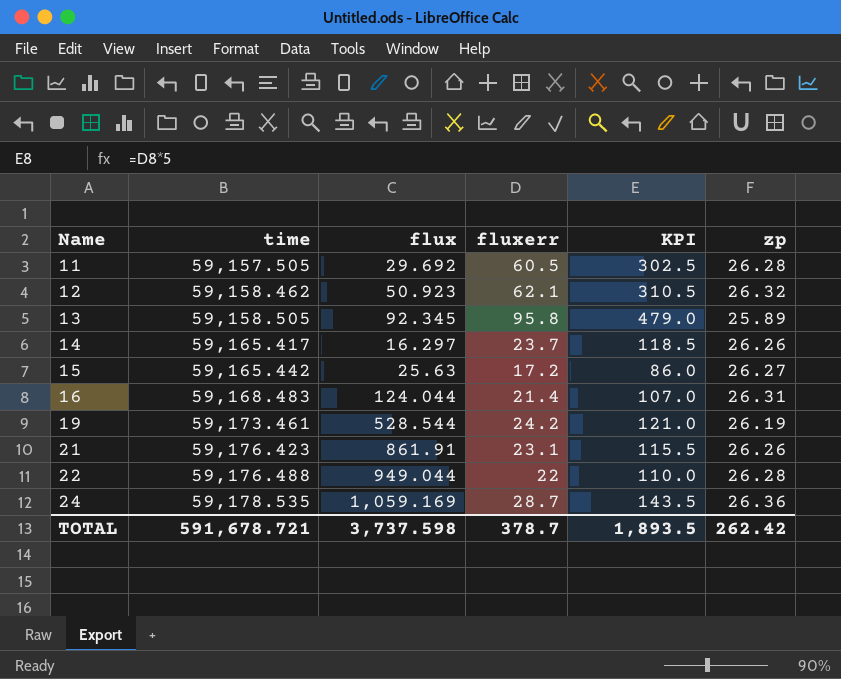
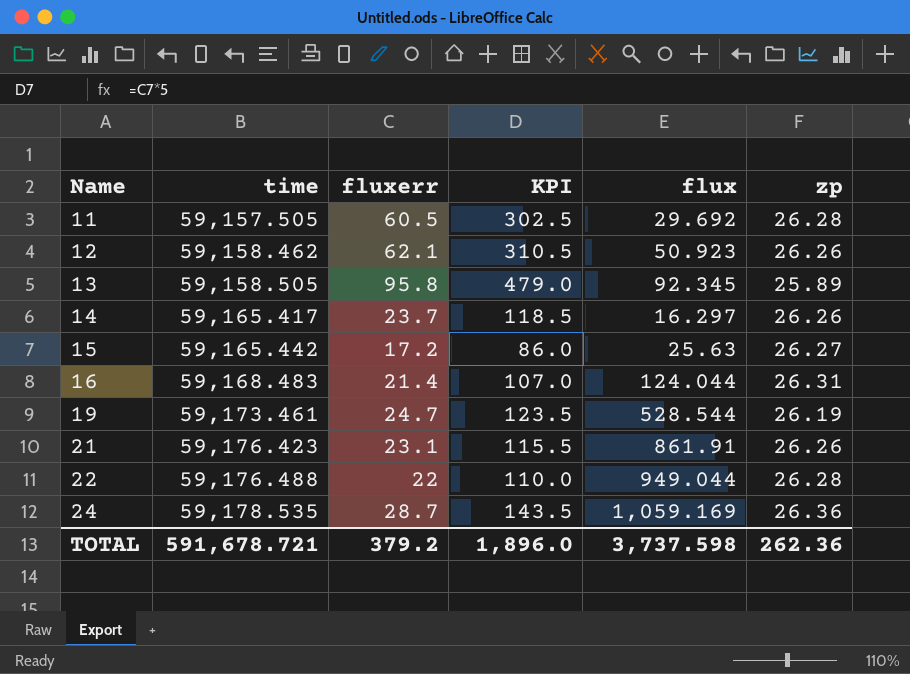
column flux | position: 3 -> 5
12 | zp: 26.32 -> 26.26
19 | fluxerr: 24.2 -> 24.7
19 | KPI: 121.0 -> 123.5
TOTAL | fluxerr: 378.7 -> 379.2
TOTAL | KPI: 1,893.5 -> 1,896.0
TOTAL | zp: 262.42 -> 262.36

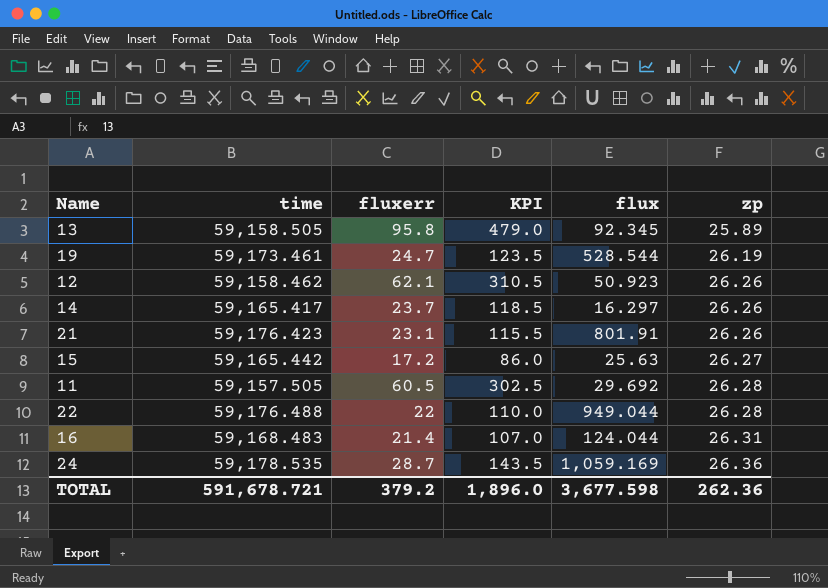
row order: Name ascending -> zp ascending
21 | flux: 861.91 -> 801.91
TOTAL | flux: 3,737.598 -> 3,677.598

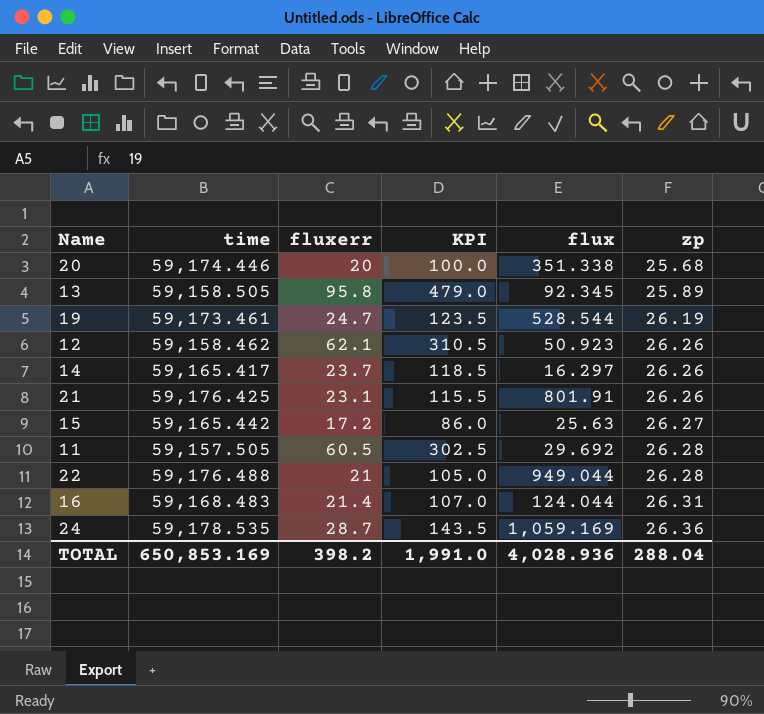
row 20: none -> 59,174.446 | 20 | 100.0 | 351.338 | 25.68
21 | time: 59,176.423 -> 59,176.425
22 | fluxerr: 22 -> 21
22 | KPI: 110.0 -> 105.0
TOTAL | time: 591,678.721 -> 650,853.169
TOTAL | fluxerr: 379.2 -> 398.2
TOTAL | KPI: 1,896.0 -> 1,991.0
TOTAL | flux: 3,677.598 -> 4,028.936
TOTAL | zp: 262.36 -> 288.04

